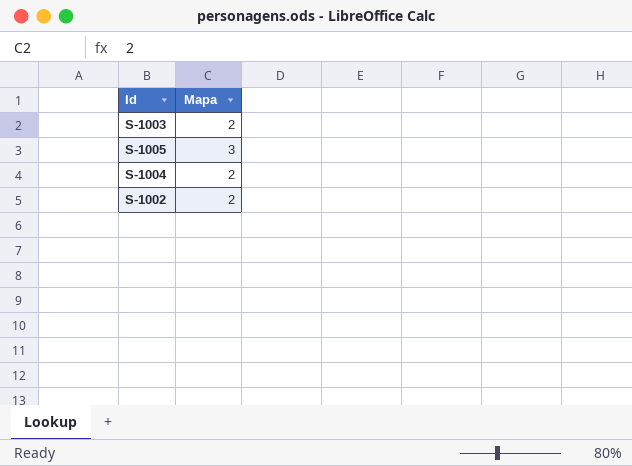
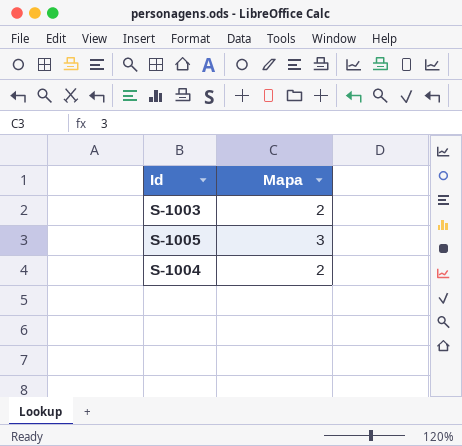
row S-1002: 2 -> none

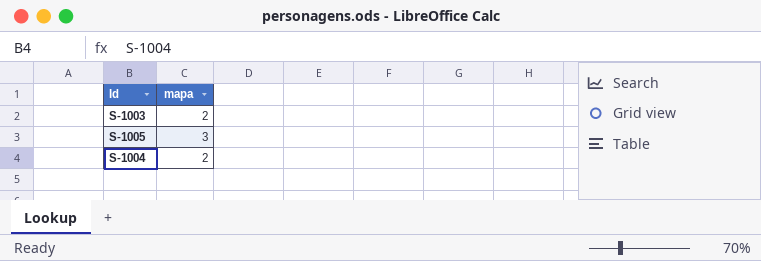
column name: Mapa -> mapa

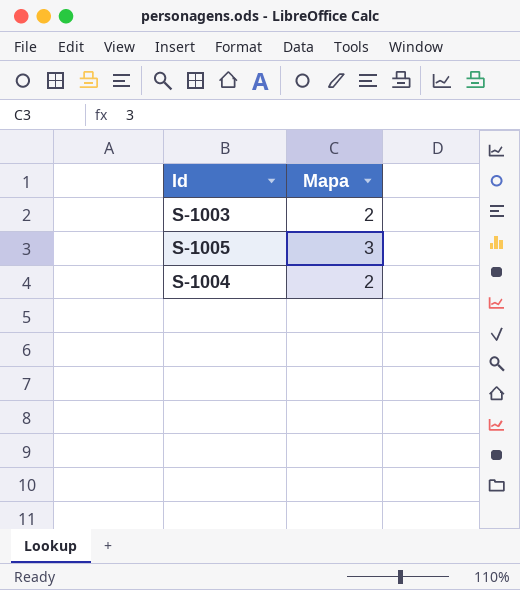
column name: mapa -> Mapa

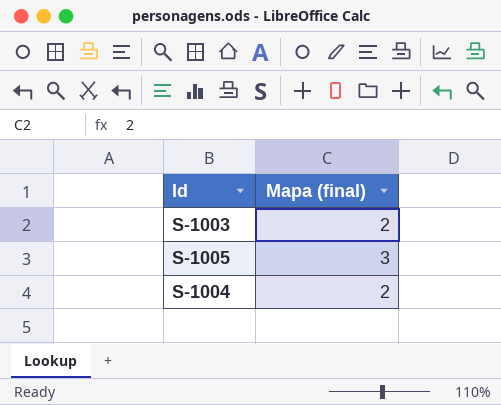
column name: Mapa -> Mapa (final)

